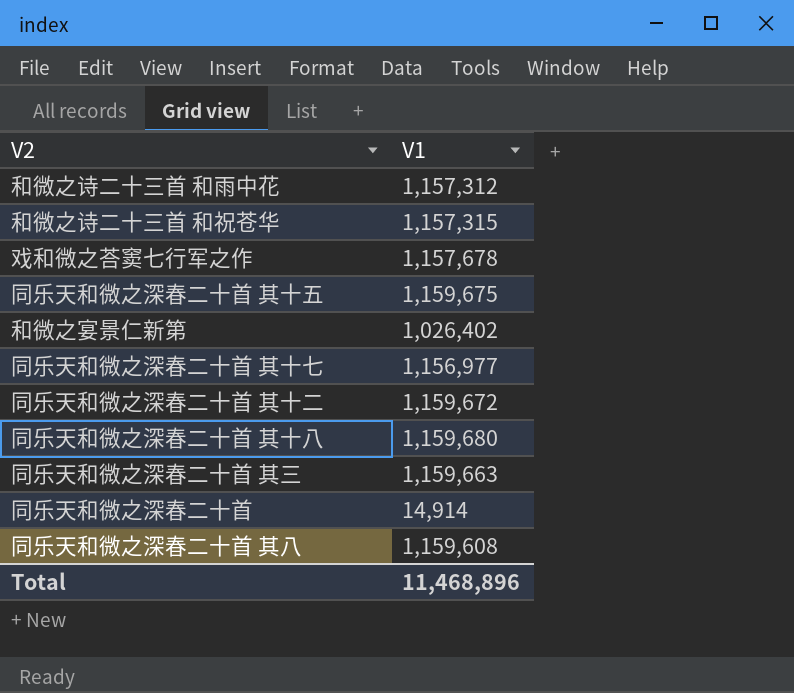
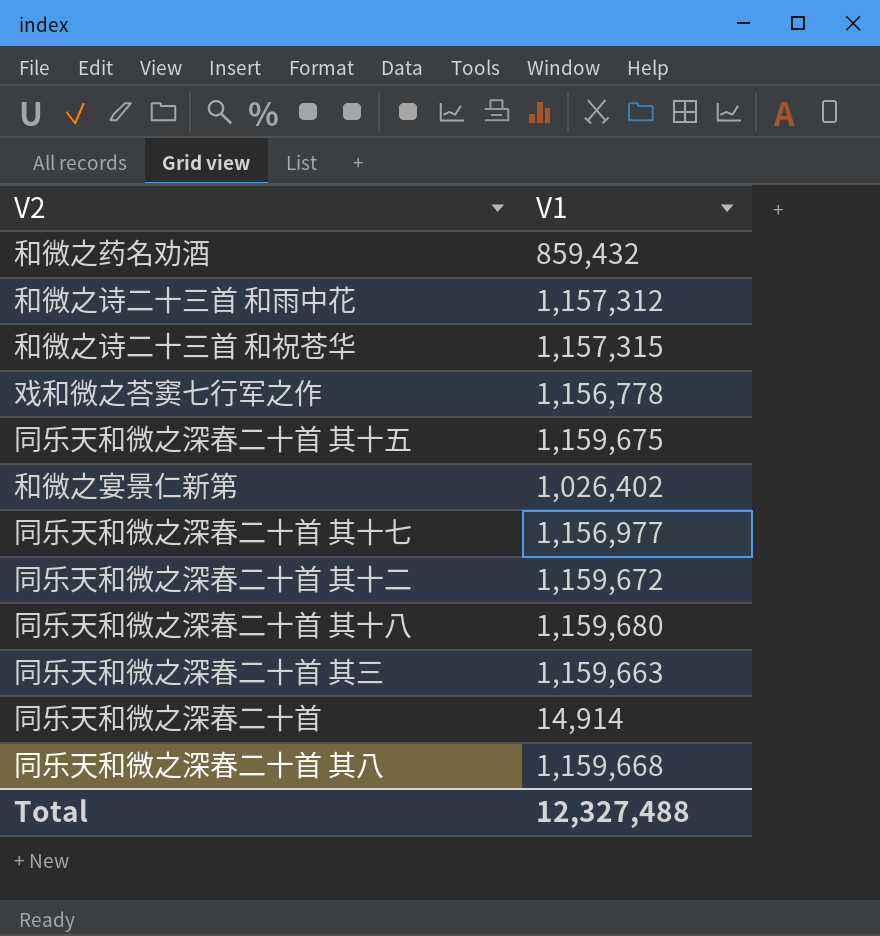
row 和微之药名劝酒: none -> 859,432
戏和微之荅窦七行军之作 | V1: 1,157,678 -> 1,156,778
同乐天和微之深春二十首 其八 | V1: 1,159,608 -> 1,159,668
Total | V1: 11,468,896 -> 12,327,488

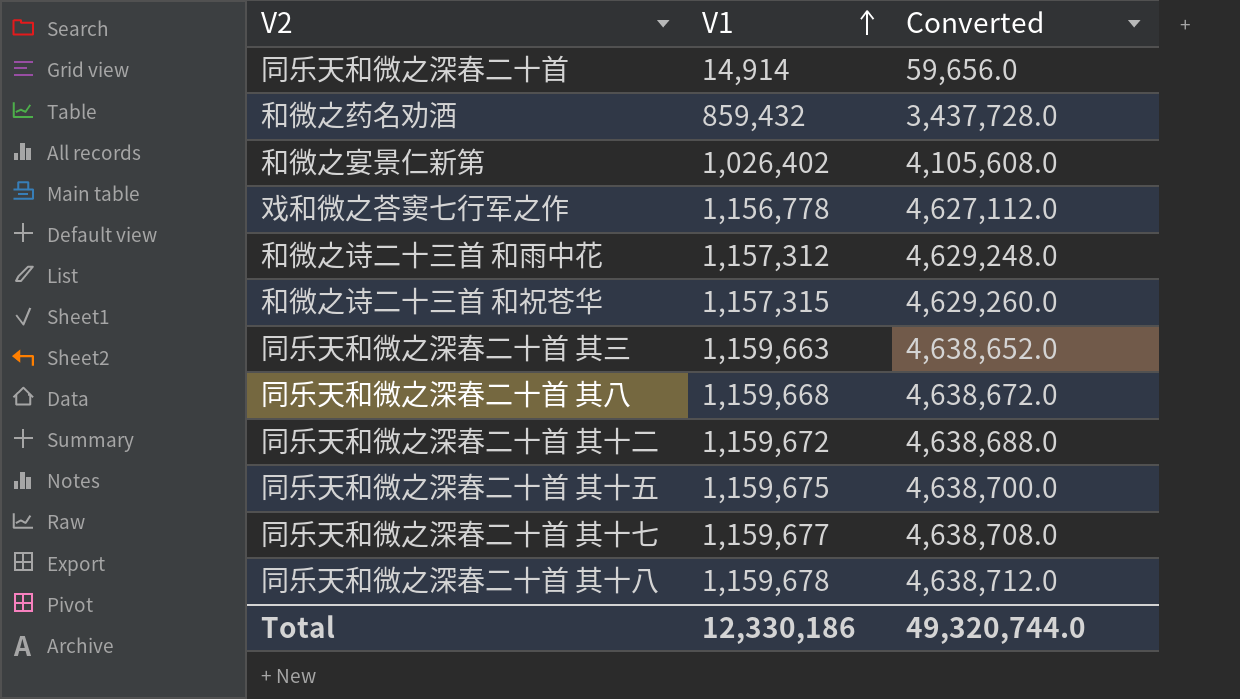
row order: none -> V1 ascending
column Converted | formula: none -> [V1] * 4
同乐天和微之深春二十首 其十七 | V1: 1,156,977 -> 1,159,677
同乐天和微之深春二十首 其十八 | V1: 1,159,680 -> 1,159,678
Total | V1: 12,327,488 -> 12,330,186

